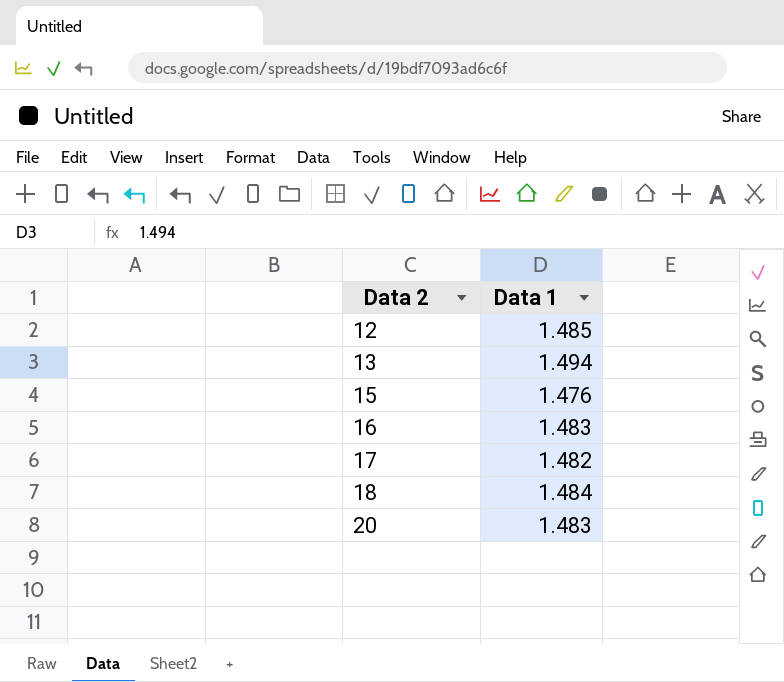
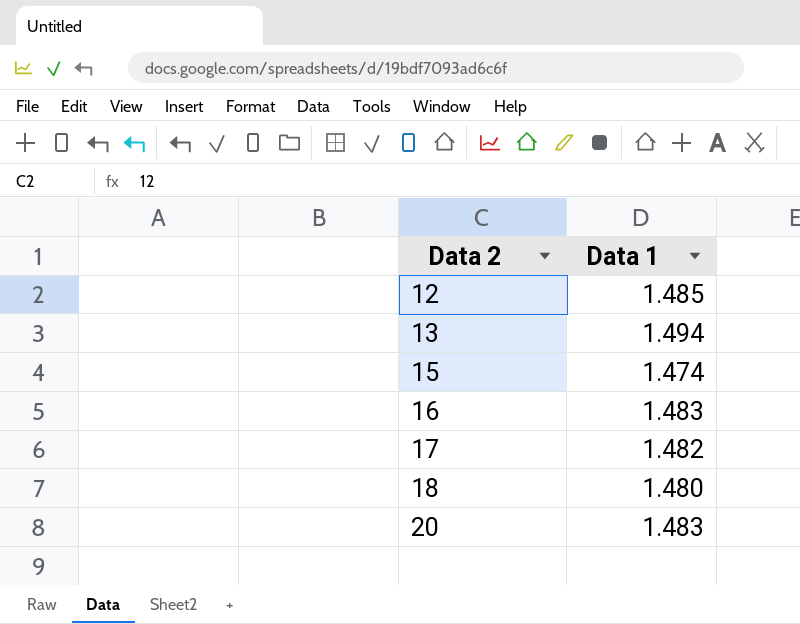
15 | Data 1: 1.476 -> 1.474
18 | Data 1: 1.484 -> 1.480

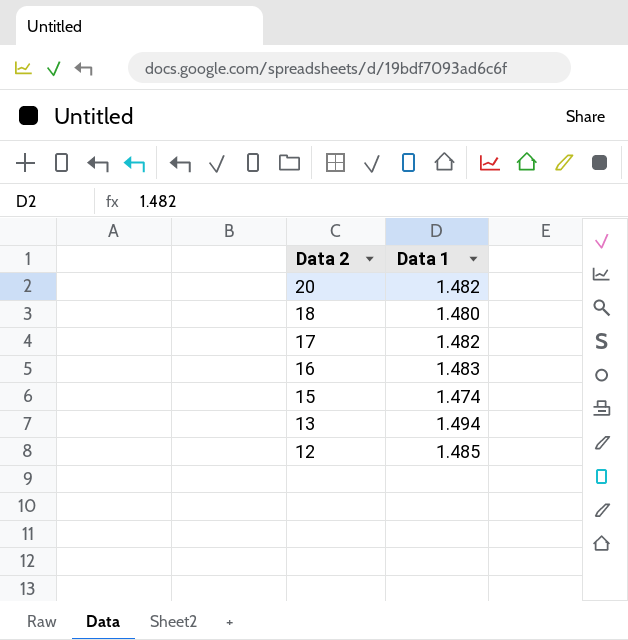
row order: Data 2 ascending -> Data 2 descending
20 | Data 1: 1.483 -> 1.482

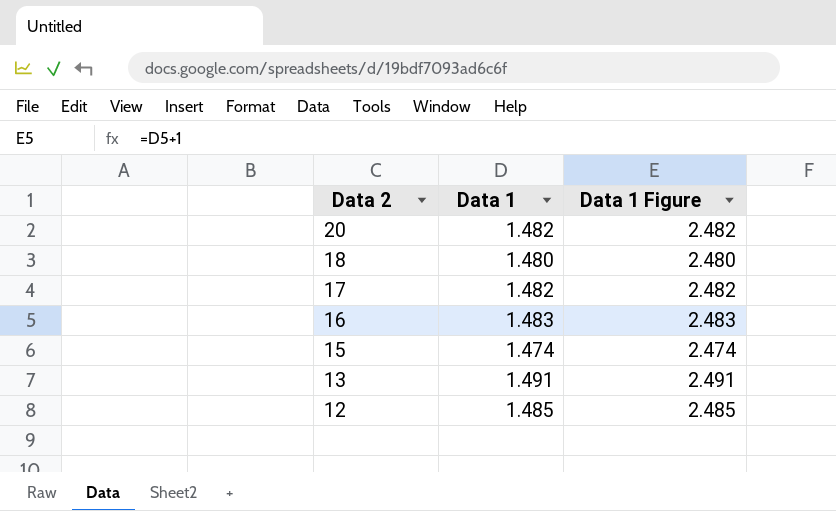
column Data 1 Figure | formula: none -> [Data 1] + 1
13 | Data 1: 1.494 -> 1.491

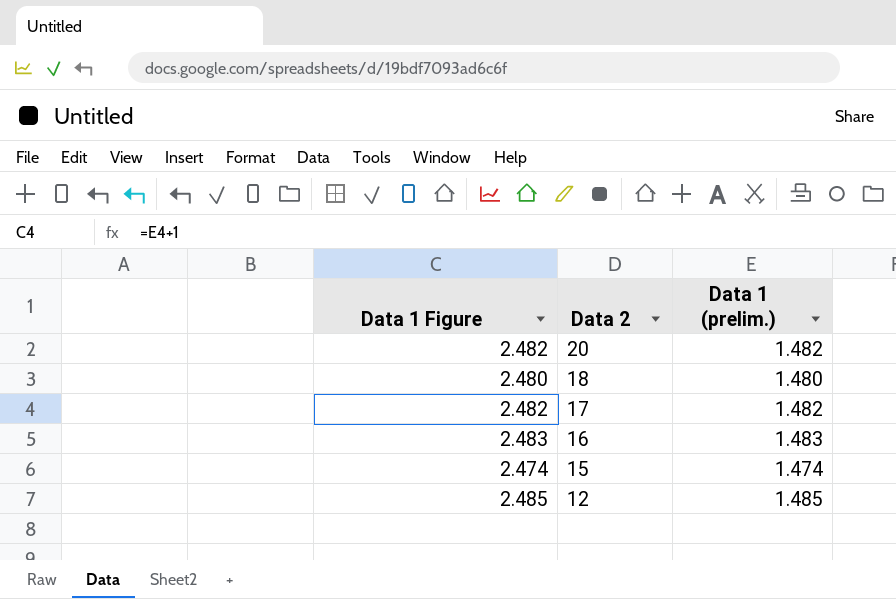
column Data 1 Figure | position: 3 -> 1
column name: Data 1 -> Data 1 (prelim.)
row 13: 1.491 | 2.491 -> none

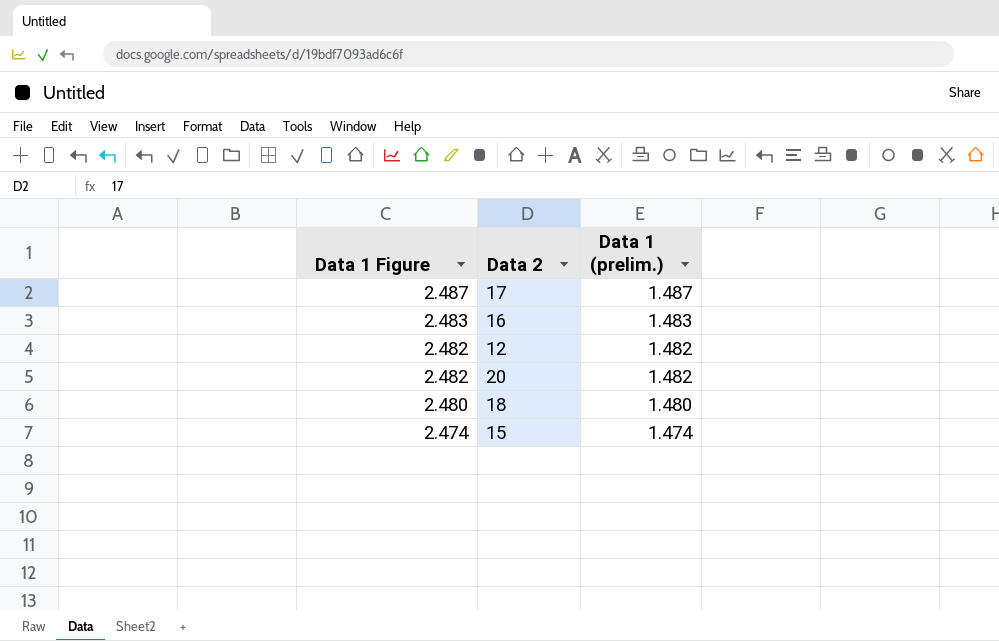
row order: Data 2 descending -> Data 1 Figure descending
17 | Data 1 Figure: 2.482 -> 2.487
17 | Data 1 (prelim.): 1.482 -> 1.487
12 | Data 1 Figure: 2.485 -> 2.482
12 | Data 1 (prelim.): 1.485 -> 1.482

